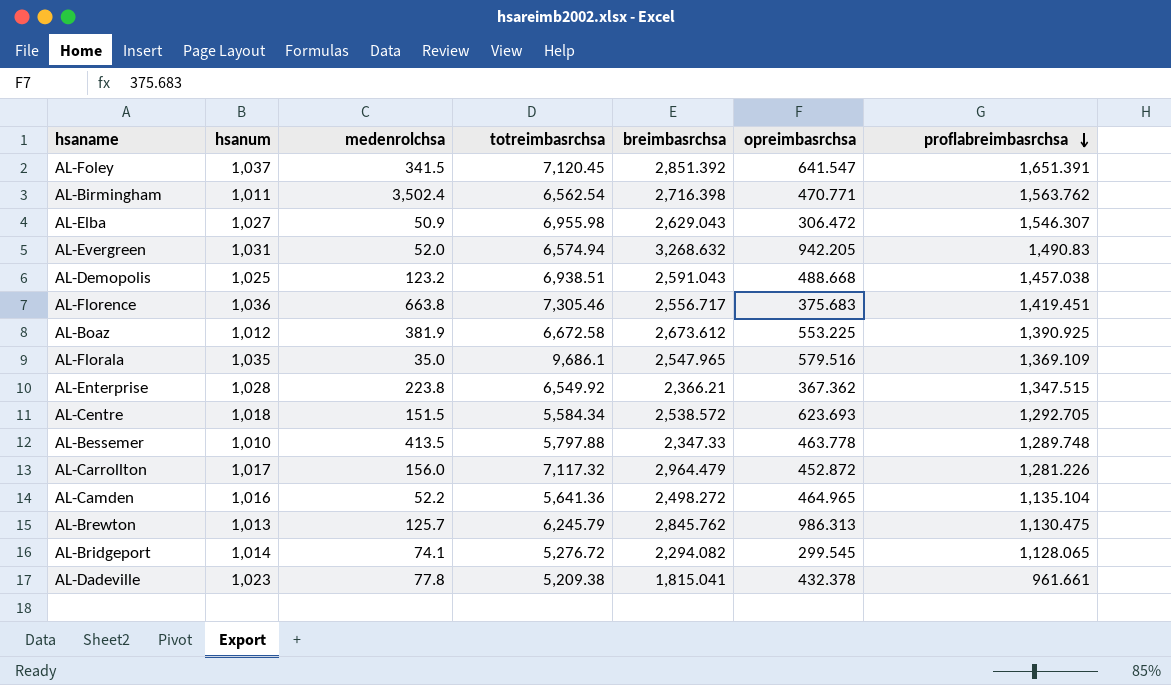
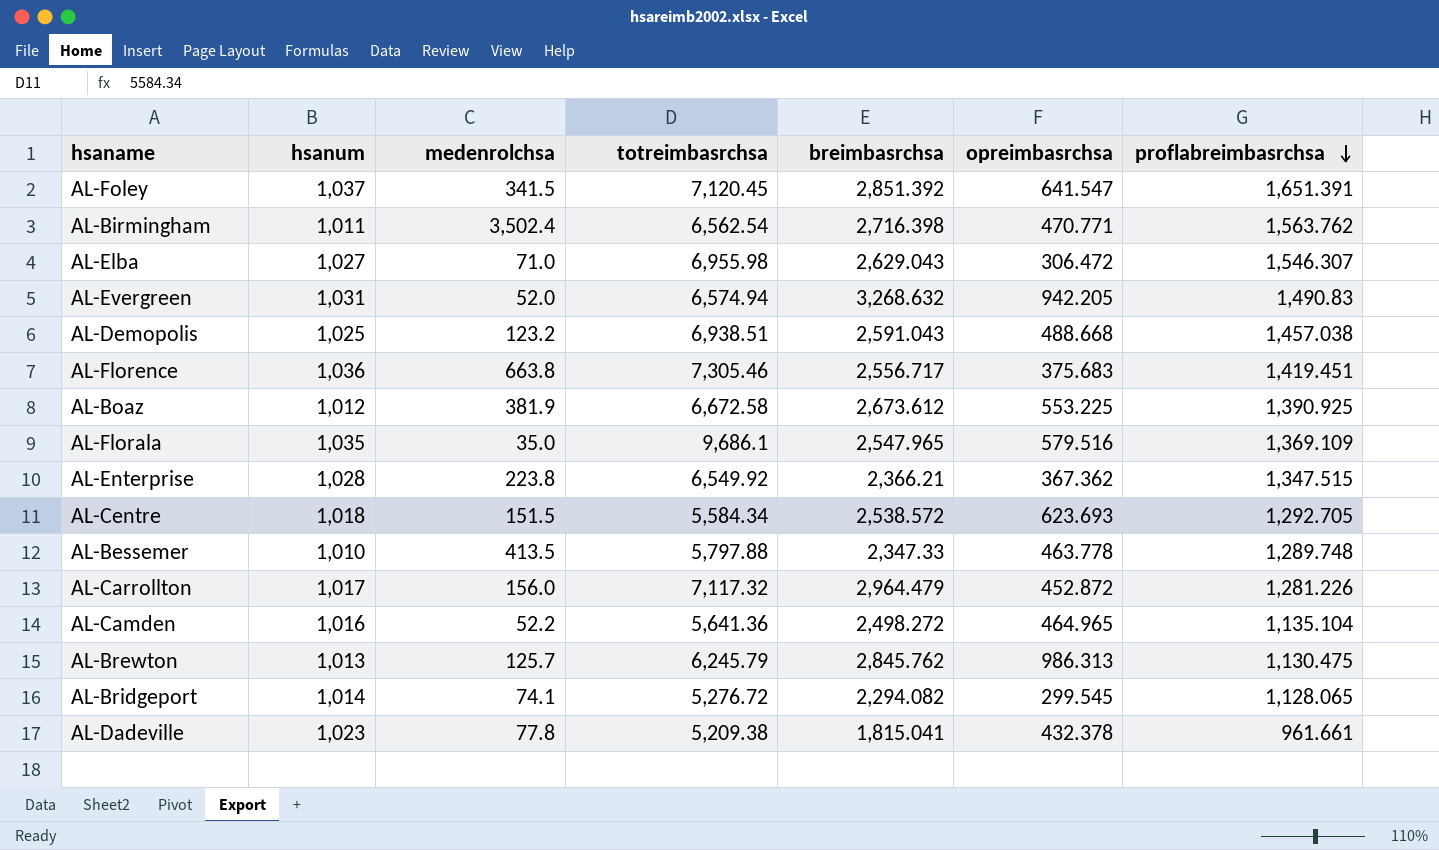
AL-Elba | medenrolchsa: 50.9 -> 71.0

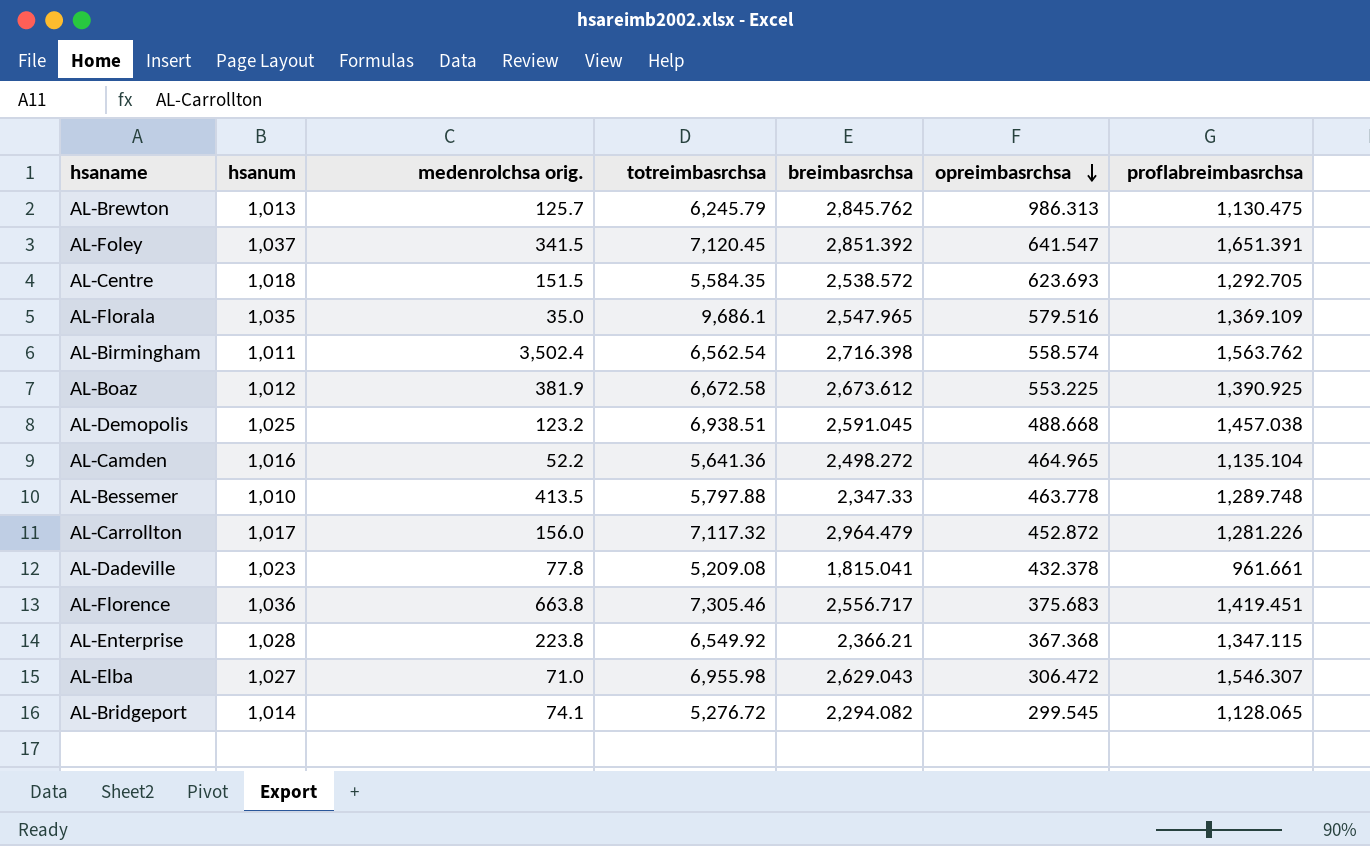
row order: proflabreimbasrchsa descending -> opreimbasrchsa descending
column name: medenrolchsa -> medenrolchsa orig.
row AL-Evergreen: 1,031 | 52.0 | 6,574.94 | 3,268.632 | 942.205 | 1,490.83 -> none
AL-Centre | totreimbasrchsa: 5,584.34 -> 5,584.35
AL-Birmingham | opreimbasrchsa: 470.771 -> 558.574
AL-Demopolis | breimbasrchsa: 2,591.043 -> 2,591.045
AL-Dadeville | totreimbasrchsa: 5,209.38 -> 5,209.08
AL-Enterprise | opreimbasrchsa: 367.362 -> 367.368
AL-Enterprise | proflabreimbasrchsa: 1,347.515 -> 1,347.115

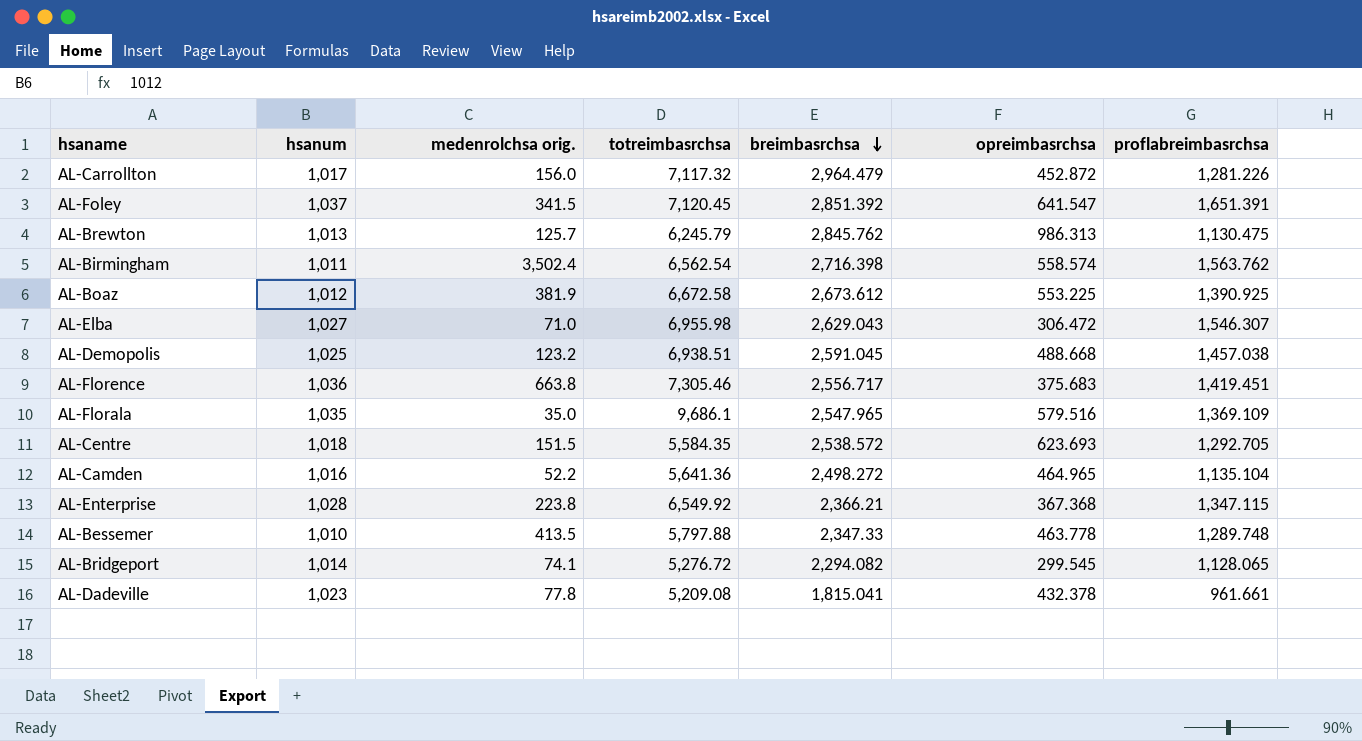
row order: opreimbasrchsa descending -> breimbasrchsa descending

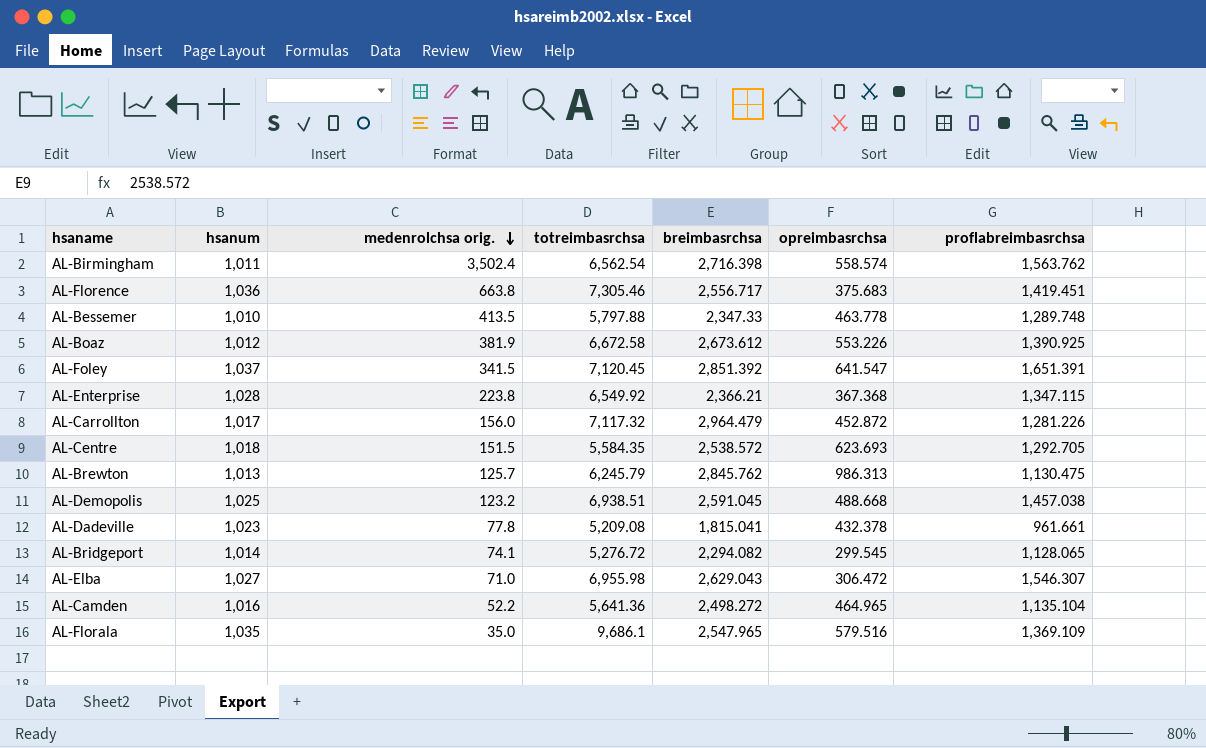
row order: breimbasrchsa descending -> medenrolchsa orig. descending
AL-Boaz | opreimbasrchsa: 553.225 -> 553.226

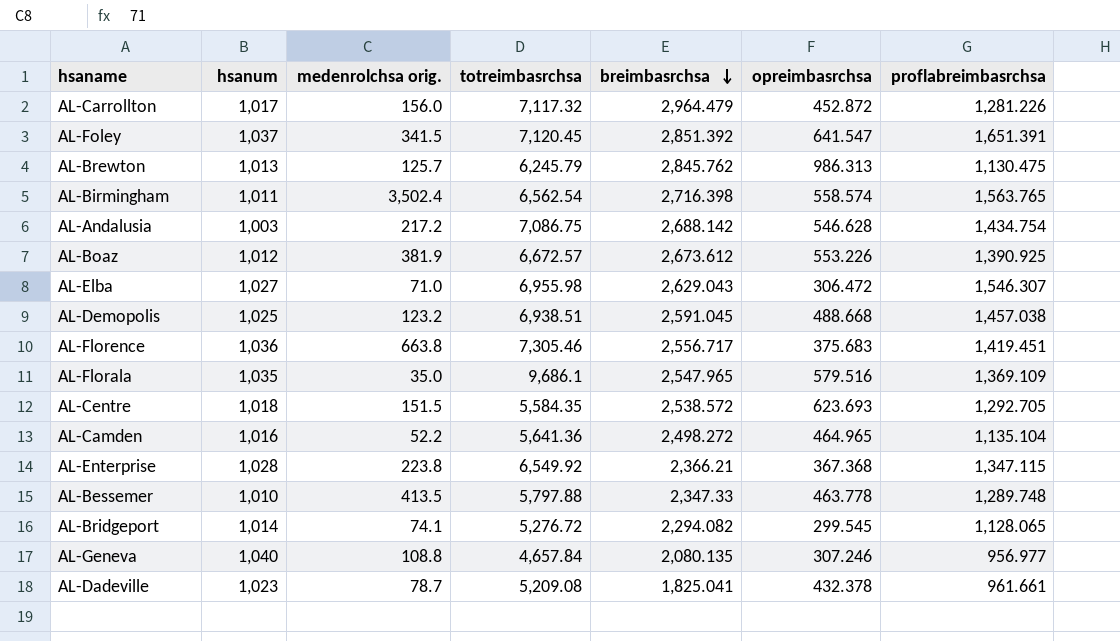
row order: medenrolchsa orig. descending -> breimbasrchsa descending
AL-Birmingham | proflabreimbasrchsa: 1,563.762 -> 1,563.765
row AL-Andalusia: none -> 1,003 | 217.2 | 7,086.75 | 2,688.142 | 546.628 | 1,434.754
AL-Boaz | totreimbasrchsa: 6,672.58 -> 6,672.57
row AL-Geneva: none -> 1,040 | 108.8 | 4,657.84 | 2,080.135 | 307.246 | 956.977
AL-Dadeville | medenrolchsa orig.: 77.8 -> 78.7
AL-Dadeville | breimbasrchsa: 1,815.041 -> 1,825.041

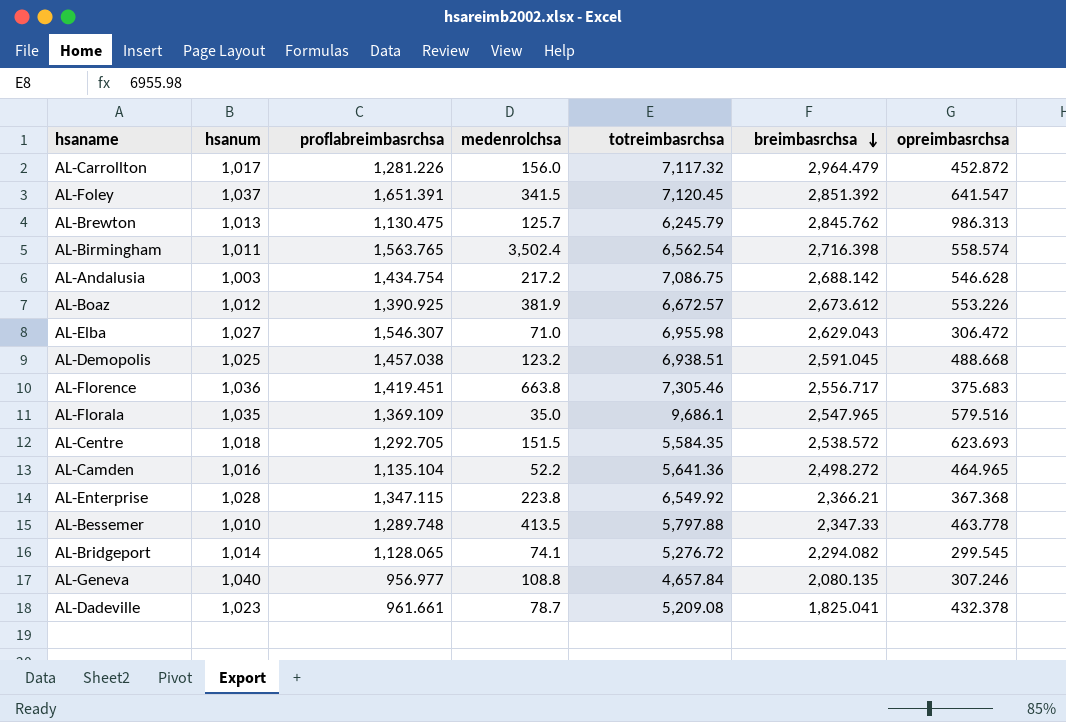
column proflabreimbasrchsa | position: 7 -> 3
column name: medenrolchsa orig. -> medenrolchsa

